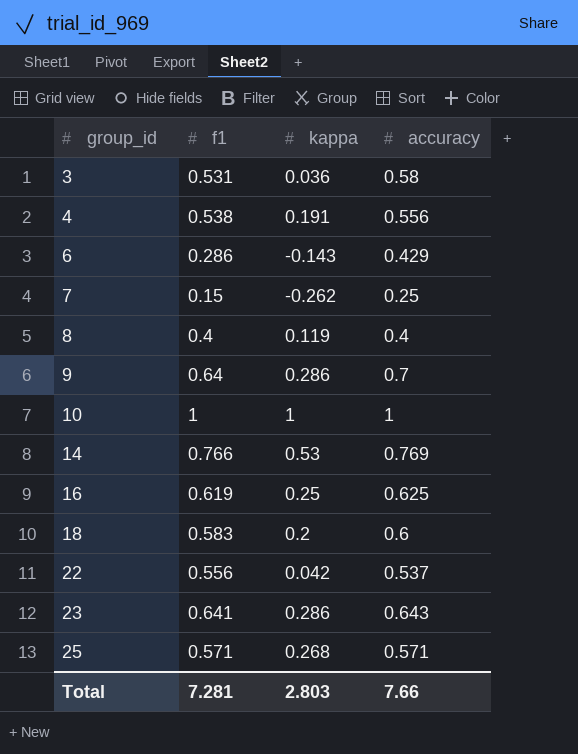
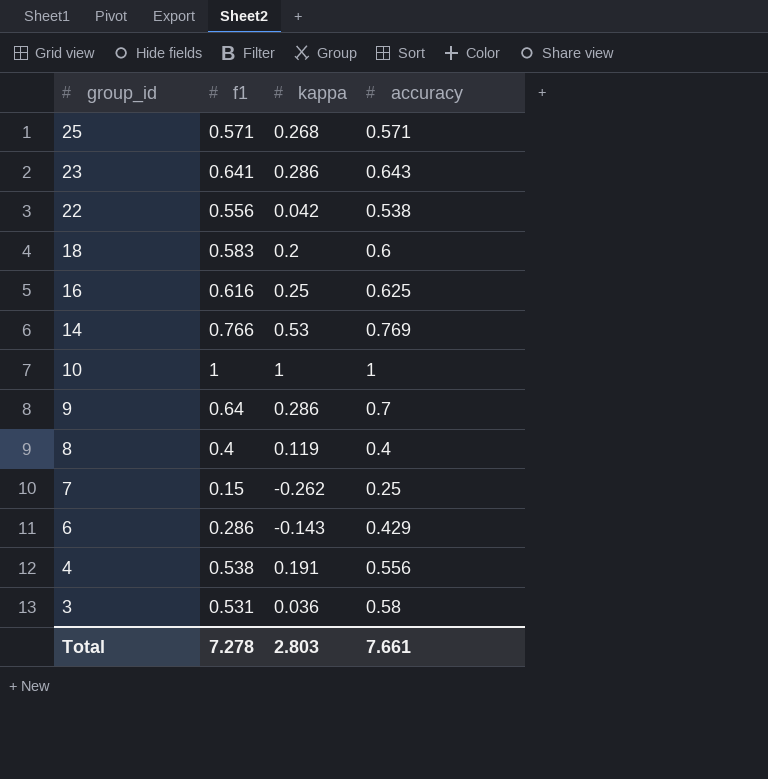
row order: group_id ascending -> group_id descending
22 | accuracy: 0.537 -> 0.538
16 | f1: 0.619 -> 0.616
Total | f1: 7.281 -> 7.278
Total | accuracy: 7.66 -> 7.661

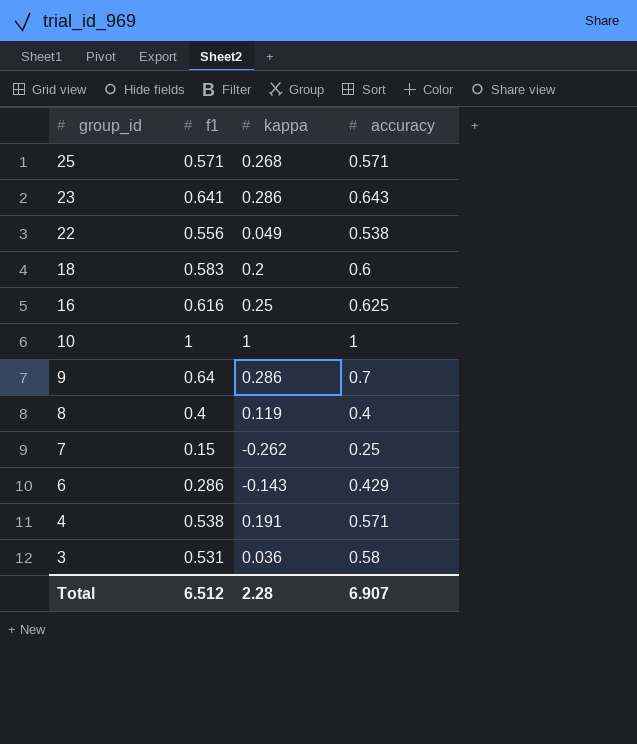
row 14: 0.766 | 0.53 | 0.769 -> none
22 | kappa: 0.042 -> 0.049
4 | accuracy: 0.556 -> 0.571
Total | f1: 7.278 -> 6.512
Total | kappa: 2.803 -> 2.28
Total | accuracy: 7.661 -> 6.907

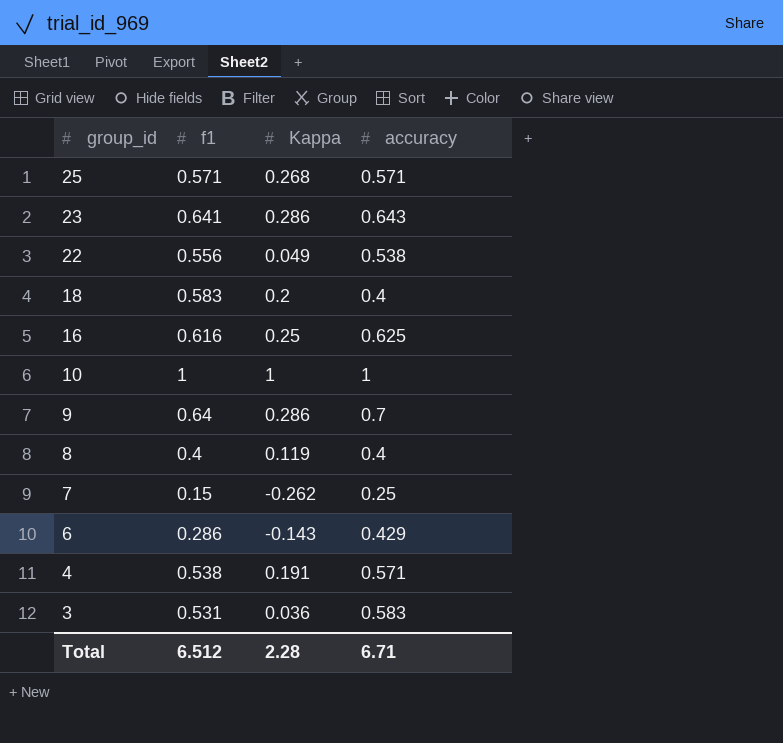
column name: kappa -> Kappa
18 | accuracy: 0.6 -> 0.4
3 | accuracy: 0.58 -> 0.583
Total | accuracy: 6.907 -> 6.71

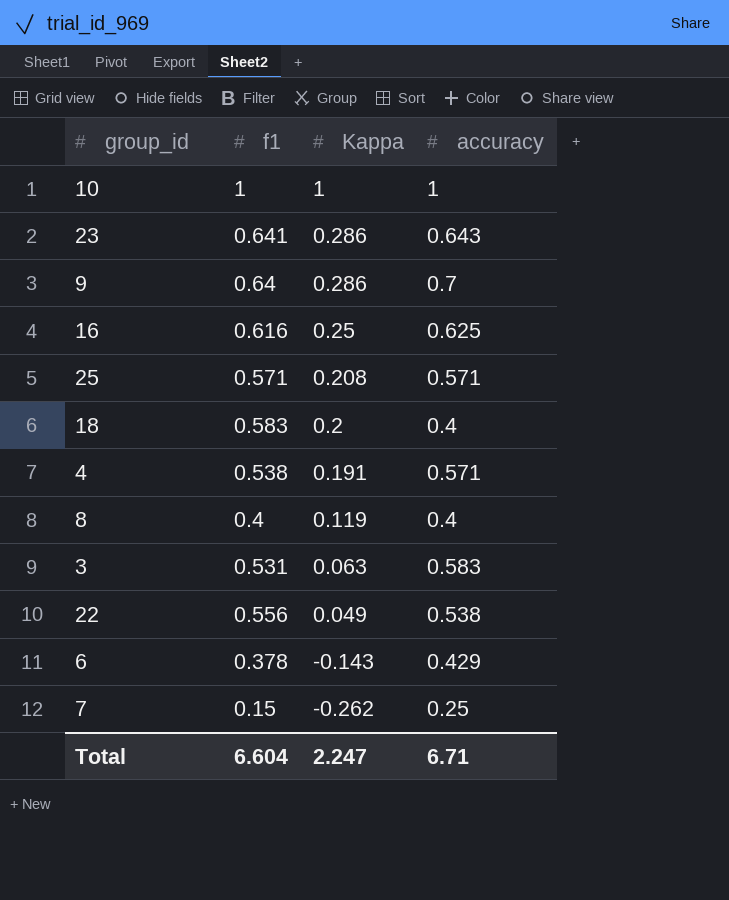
row order: group_id descending -> Kappa descending
25 | Kappa: 0.268 -> 0.208
3 | Kappa: 0.036 -> 0.063
6 | f1: 0.286 -> 0.378
Total | f1: 6.512 -> 6.604
Total | Kappa: 2.28 -> 2.247

